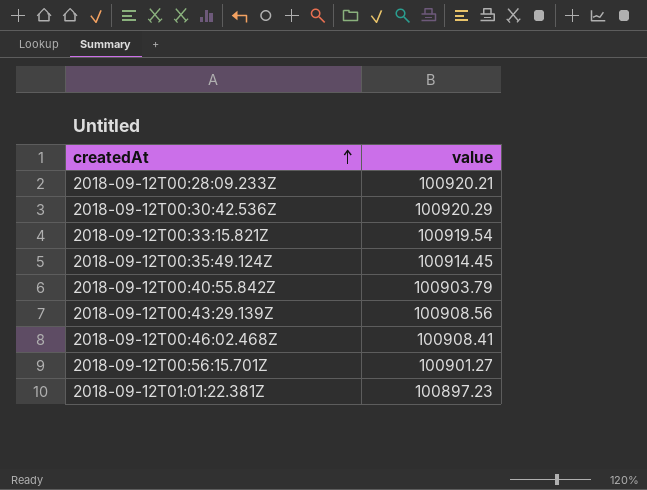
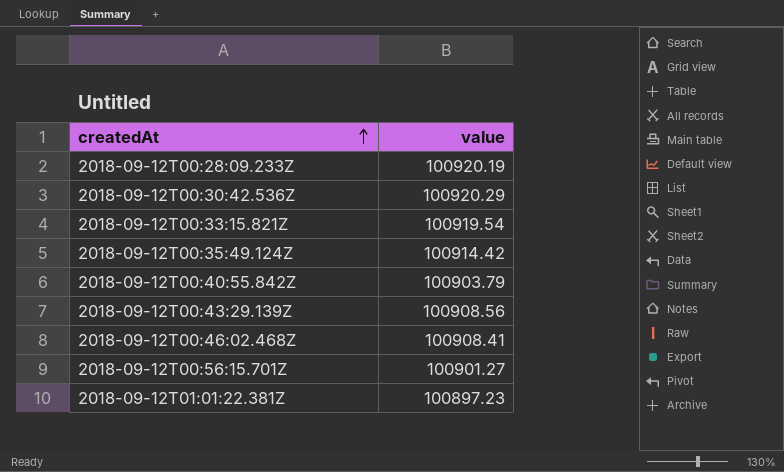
2018-09-12T00:28:09.233Z | value: 100920.21 -> 100920.19
2018-09-12T00:35:49.124Z | value: 100914.45 -> 100914.42

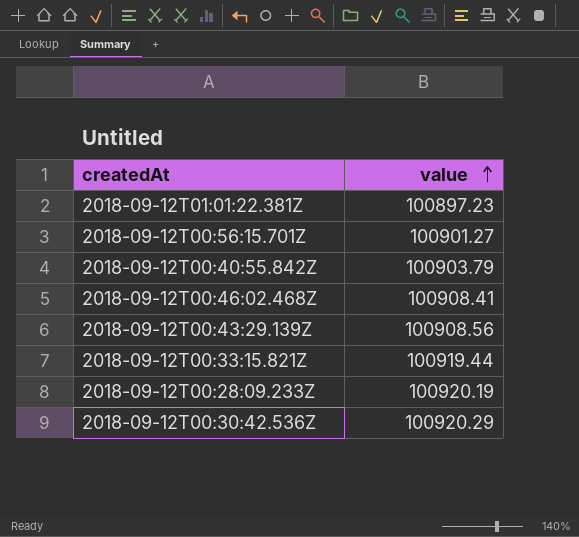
row order: createdAt ascending -> value ascending
row 2018-09-12T00:35:49.124Z: 100914.42 -> none
2018-09-12T00:33:15.821Z | value: 100919.54 -> 100919.44

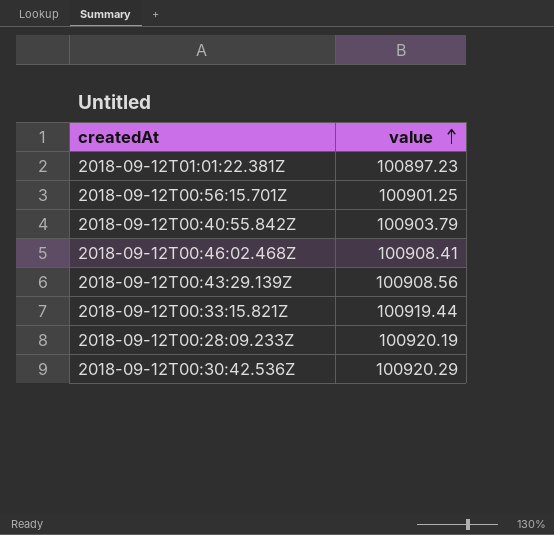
2018-09-12T00:56:15.701Z | value: 100901.27 -> 100901.25

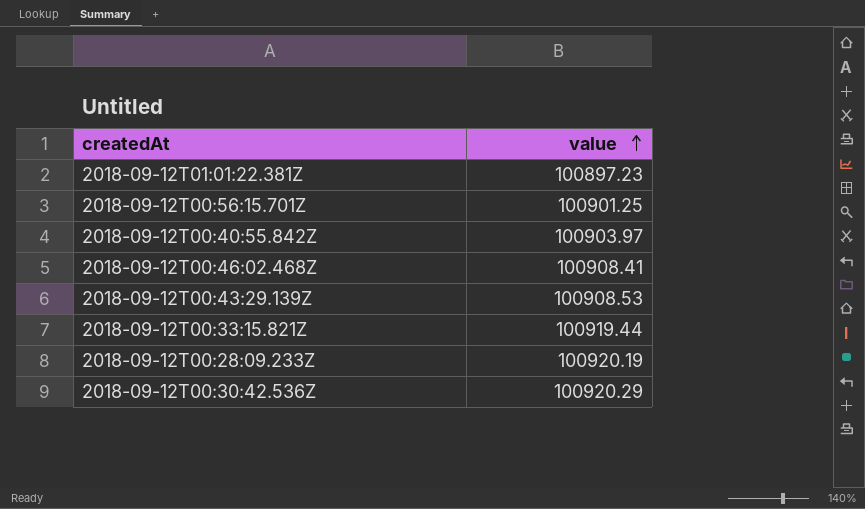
2018-09-12T00:40:55.842Z | value: 100903.79 -> 100903.97
2018-09-12T00:43:29.139Z | value: 100908.56 -> 100908.53

